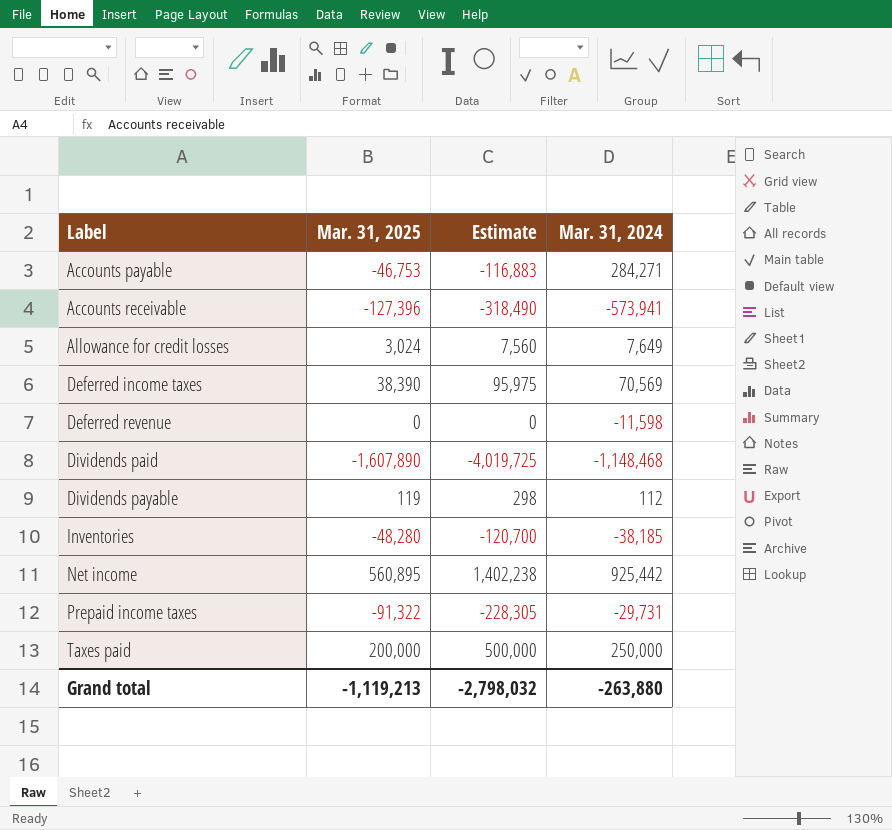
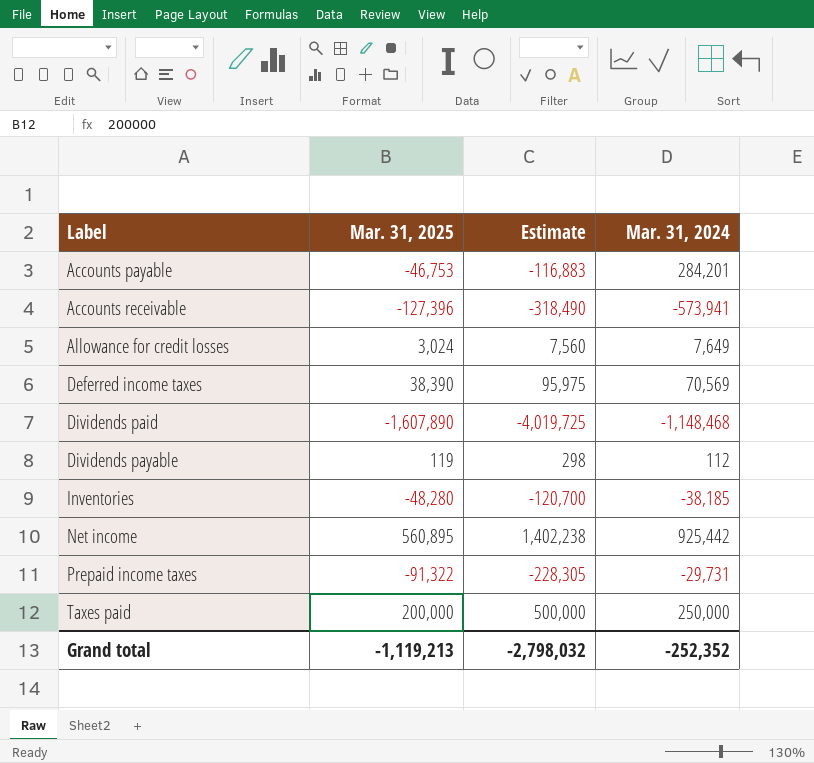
row Deferred revenue: 0 | 0 | -11,598 -> none
Accounts payable | Mar. 31, 2024: 284,271 -> 284,201
Grand total | Mar. 31, 2024: -263,880 -> -252,352

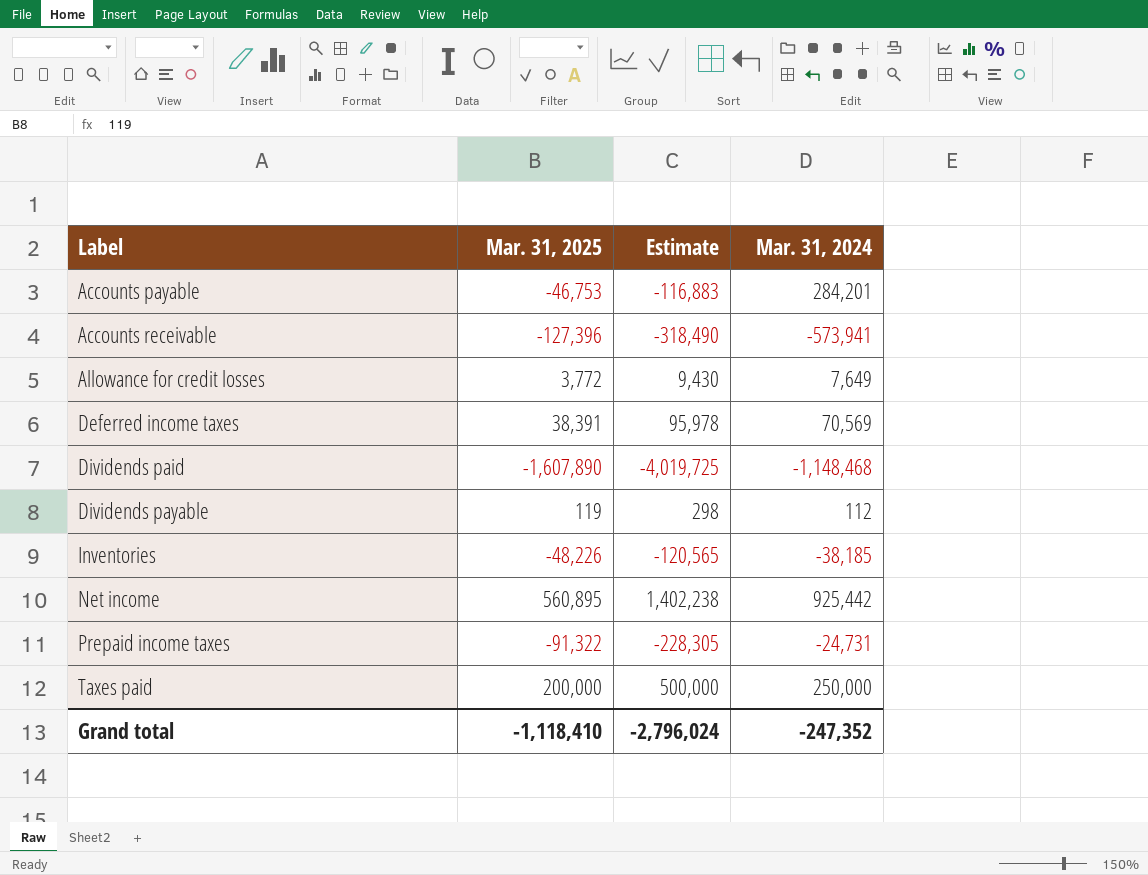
Allowance for credit losses | Mar. 31, 2025: 3,024 -> 3,772
Allowance for credit losses | Estimate: 7,560 -> 9,430
Deferred income taxes | Mar. 31, 2025: 38,390 -> 38,391
Deferred income taxes | Estimate: 95,975 -> 95,978
Inventories | Mar. 31, 2025: -48,280 -> -48,226
Inventories | Estimate: -120,700 -> -120,565
Prepaid income taxes | Mar. 31, 2024: -29,731 -> -24,731
Grand total | Mar. 31, 2025: -1,119,213 -> -1,118,410
Grand total | Estimate: -2,798,032 -> -2,796,024
Grand total | Mar. 31, 2024: -252,352 -> -247,352

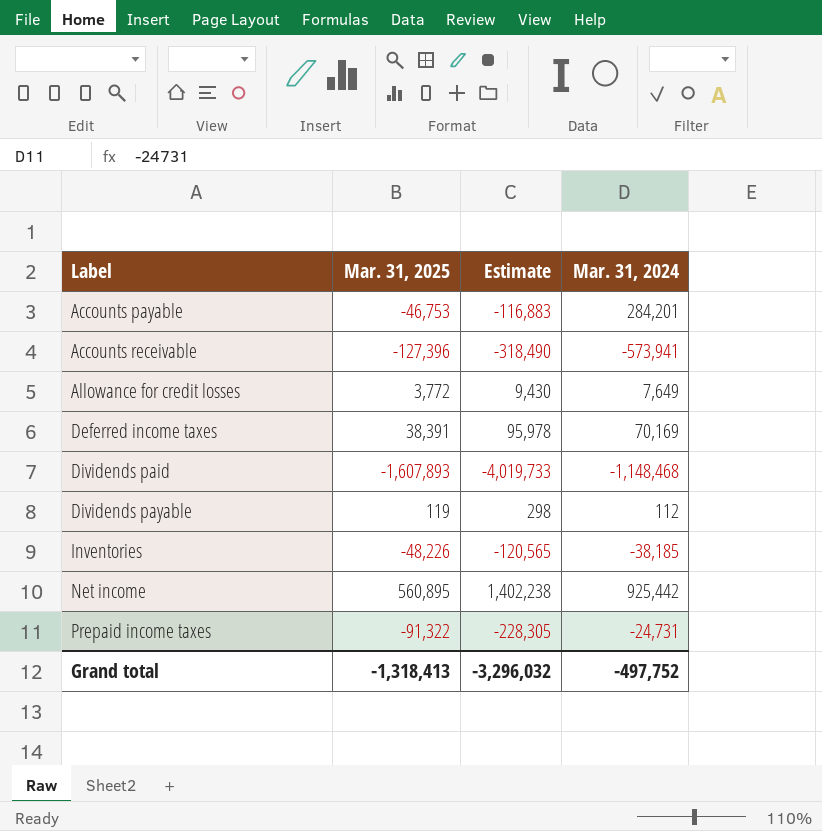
row Taxes paid: 200,000 | 500,000 | 250,000 -> none
Deferred income taxes | Mar. 31, 2024: 70,569 -> 70,169
Dividends paid | Mar. 31, 2025: -1,607,890 -> -1,607,893
Dividends paid | Estimate: -4,019,725 -> -4,019,733
Grand total | Mar. 31, 2025: -1,118,410 -> -1,318,413
Grand total | Estimate: -2,796,024 -> -3,296,032
Grand total | Mar. 31, 2024: -247,352 -> -497,752

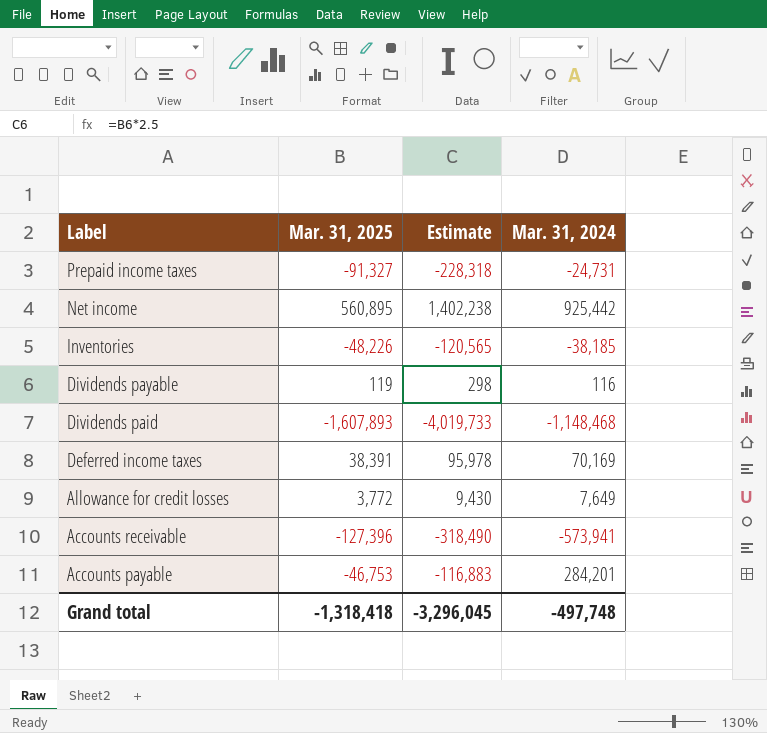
row order: Label ascending -> Label descending
Prepaid income taxes | Mar. 31, 2025: -91,322 -> -91,327
Prepaid income taxes | Estimate: -228,305 -> -228,318
Dividends payable | Mar. 31, 2024: 112 -> 116
Grand total | Mar. 31, 2025: -1,318,413 -> -1,318,418
Grand total | Estimate: -3,296,032 -> -3,296,045
Grand total | Mar. 31, 2024: -497,752 -> -497,748

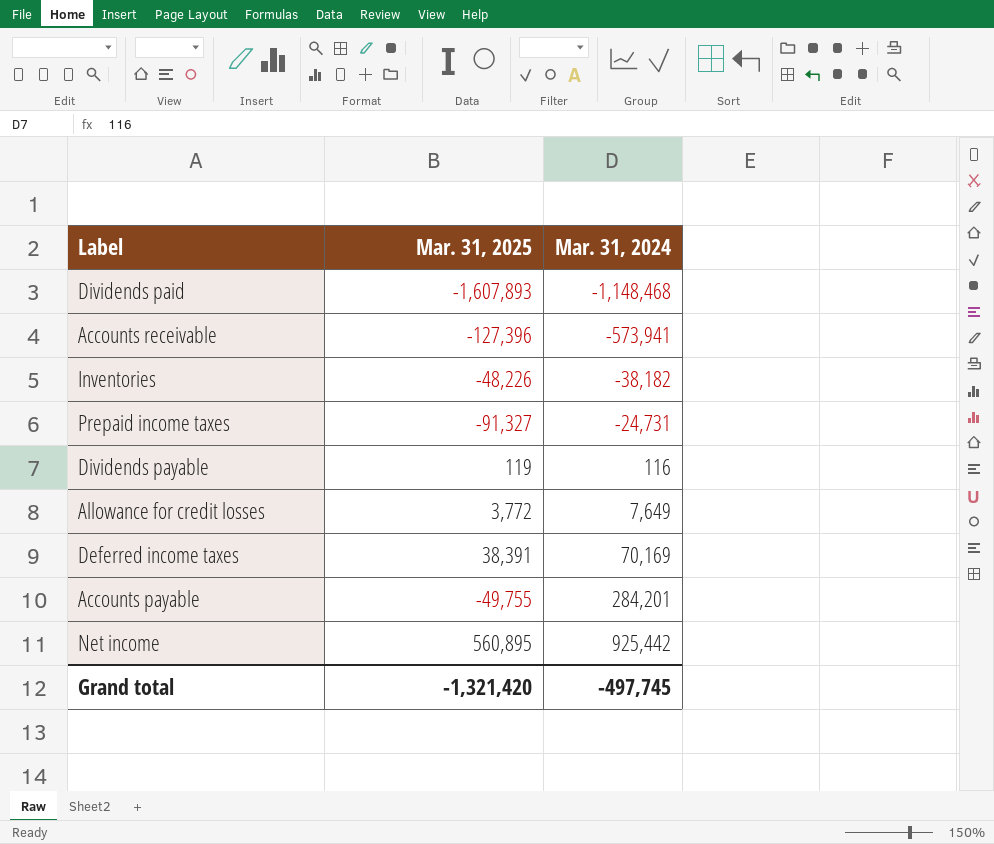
row order: Label descending -> Mar. 31, 2024 ascending
column Estimate | formula: [Mar. 31, 2025] * 2.5 -> none
Inventories | Mar. 31, 2024: -38,185 -> -38,182
Accounts payable | Mar. 31, 2025: -46,753 -> -49,755
Grand total | Mar. 31, 2025: -1,318,418 -> -1,321,420
Grand total | Mar. 31, 2024: -497,748 -> -497,745

